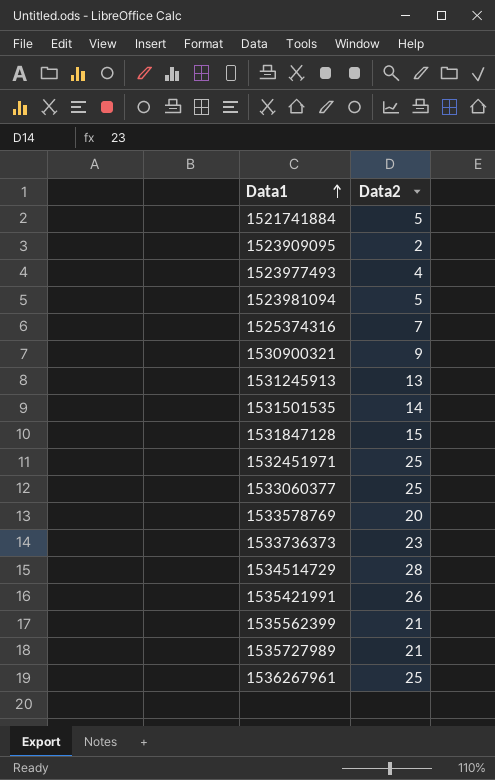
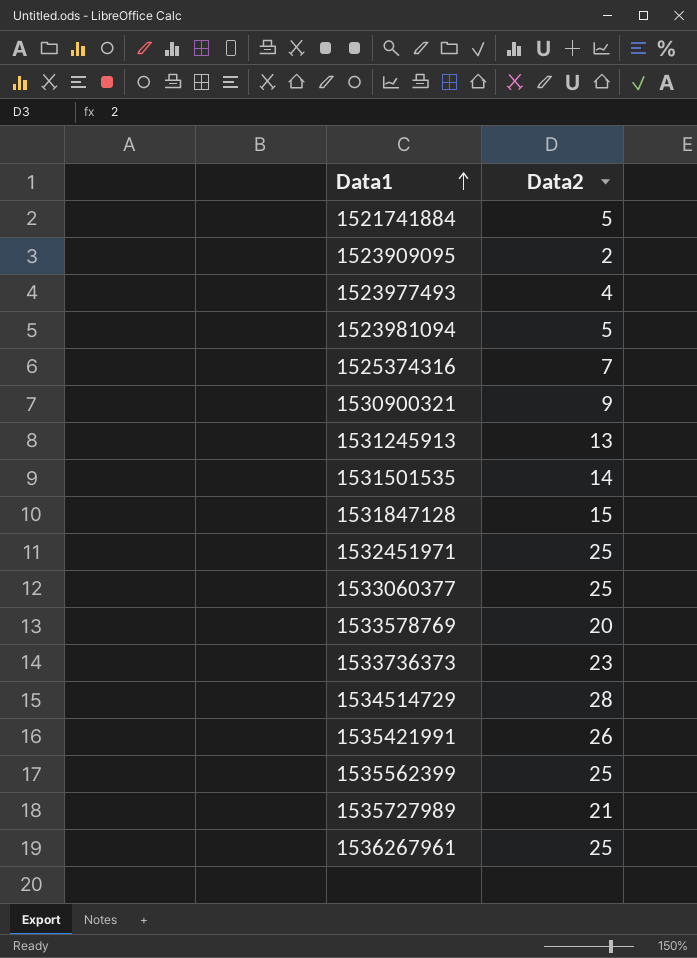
1535562399 | Data2: 21 -> 25

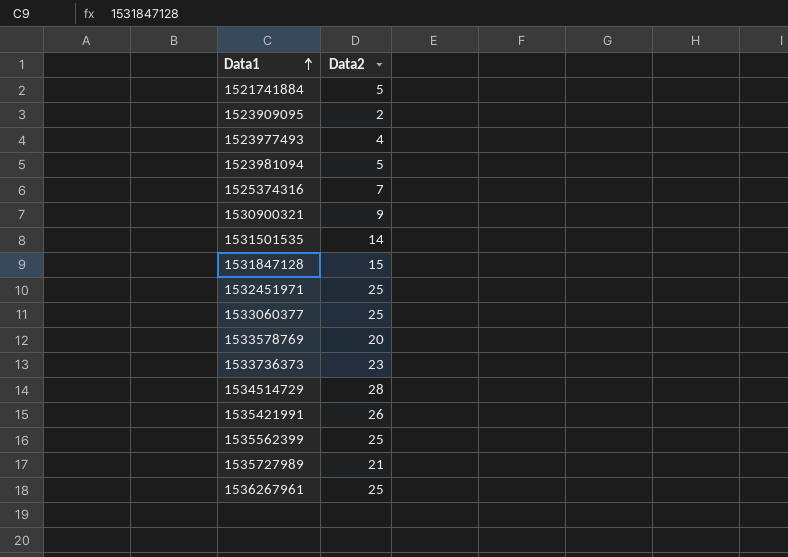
row 1531245913: 13 -> none

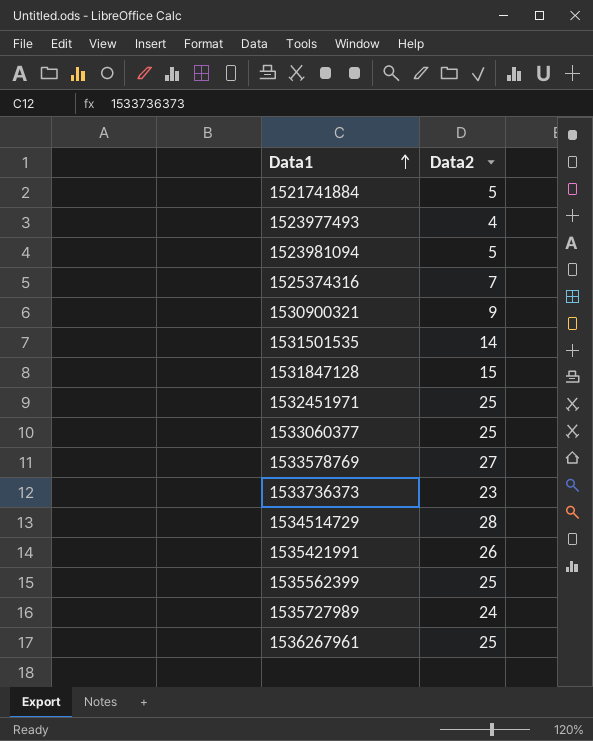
row 1523909095: 2 -> none
1533578769 | Data2: 20 -> 27
1535727989 | Data2: 21 -> 24

